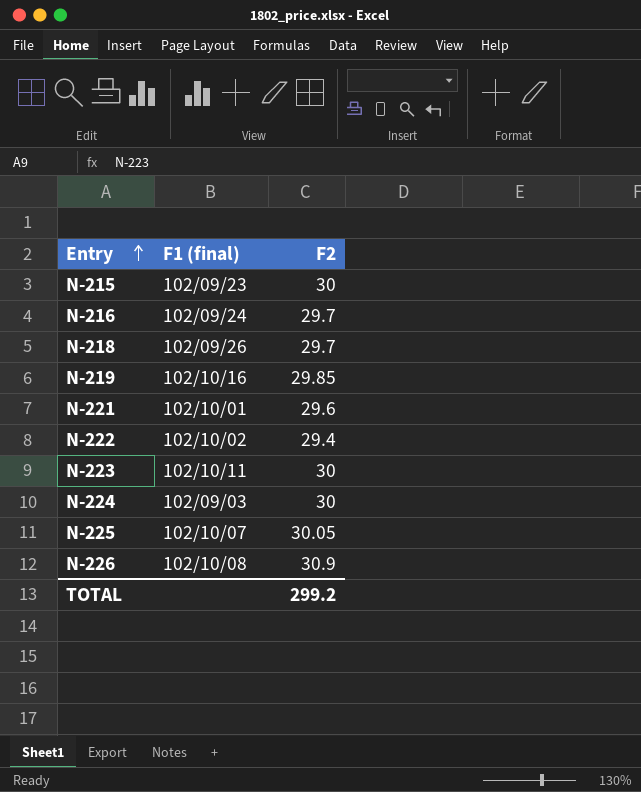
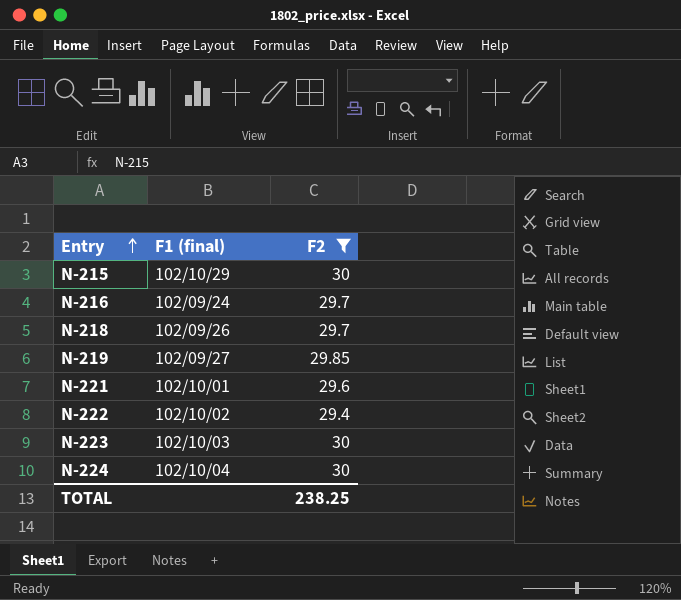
filter: none -> F2 <= 30
N-215 | F1 (final): 102/09/23 -> 102/10/29
N-219 | F1 (final): 102/10/16 -> 102/09/27
N-223 | F1 (final): 102/10/11 -> 102/10/03
N-224 | F1 (final): 102/09/03 -> 102/10/04
TOTAL | F2: 299.2 -> 238.25

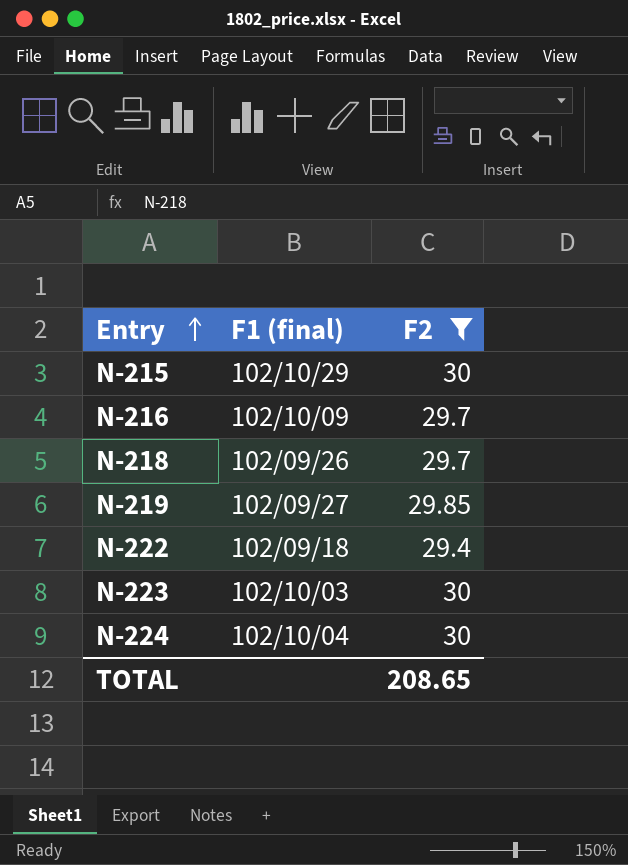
row N-221: 102/10/01 | 29.6 -> none
N-216 | F1 (final): 102/09/24 -> 102/10/09
N-222 | F1 (final): 102/10/02 -> 102/09/18
TOTAL | F2: 238.25 -> 208.65

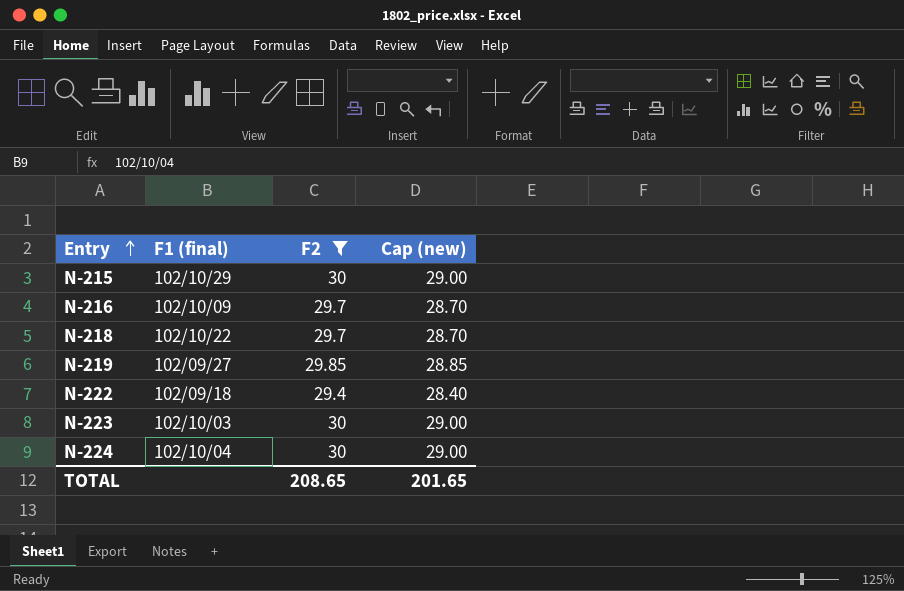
column Cap (new) | formula: none -> [F2] - 1
N-218 | F1 (final): 102/09/26 -> 102/10/22

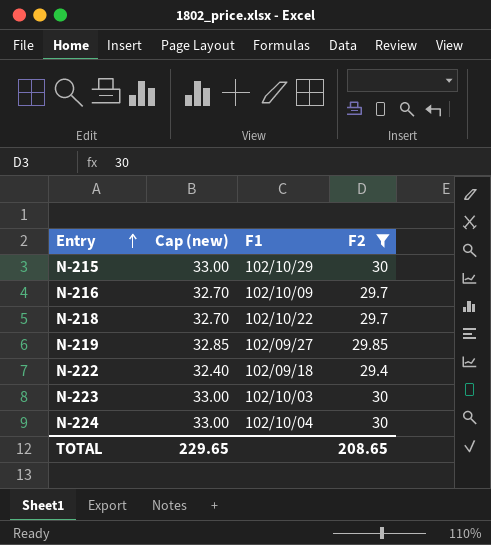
column Cap (new) | formula: [F2] - 1 -> [F2] + 3
column Cap (new) | position: 4 -> 2
column name: F1 (final) -> F1
TOTAL | Cap (new): 201.65 -> 229.65

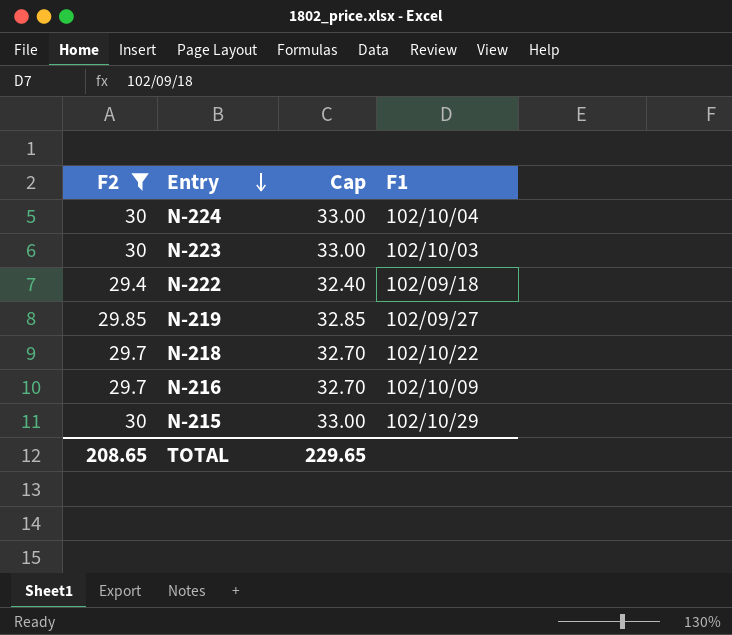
row order: Entry ascending -> Entry descending
column F2 | position: 4 -> 1
column name: Cap (new) -> Cap

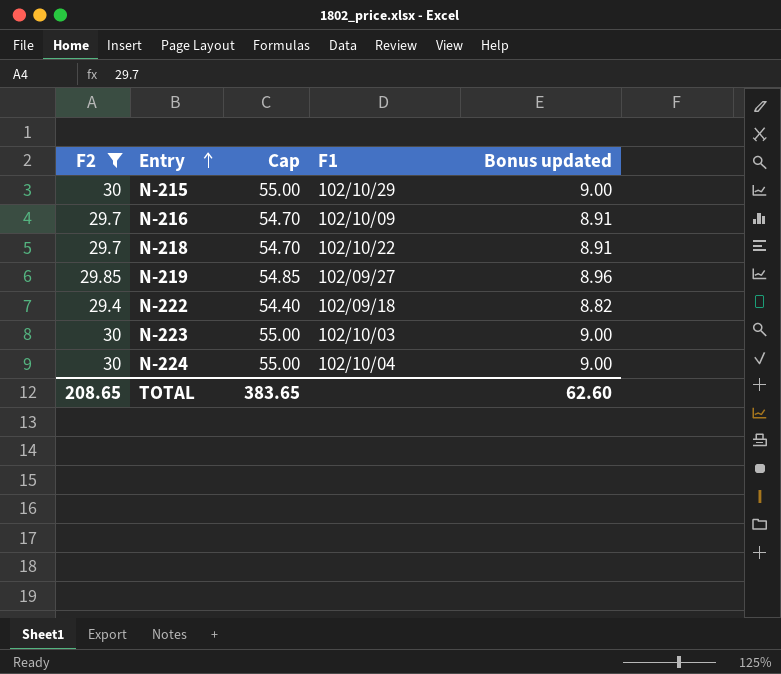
row order: Entry descending -> Entry ascending
column Cap | formula: [F2] + 3 -> [F2] + 25
column Bonus updated | formula: none -> [F2] * 0.3
TOTAL | Cap: 229.65 -> 383.65

